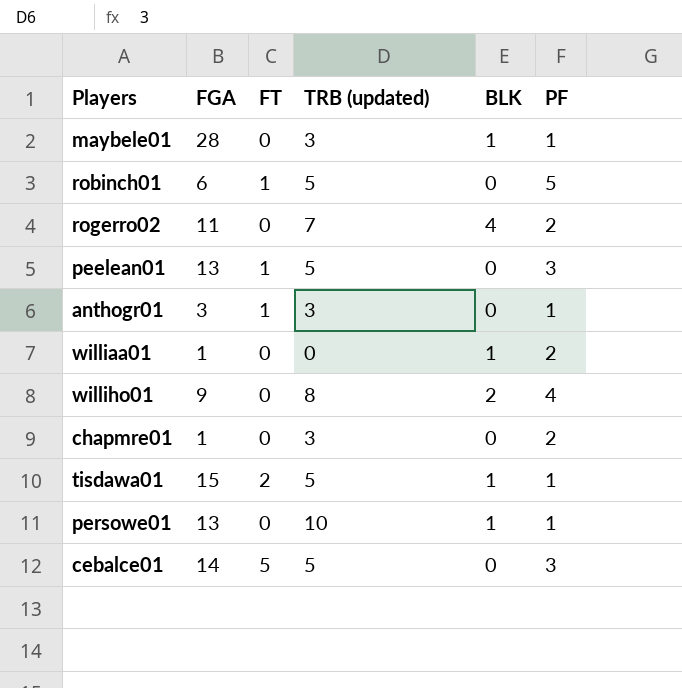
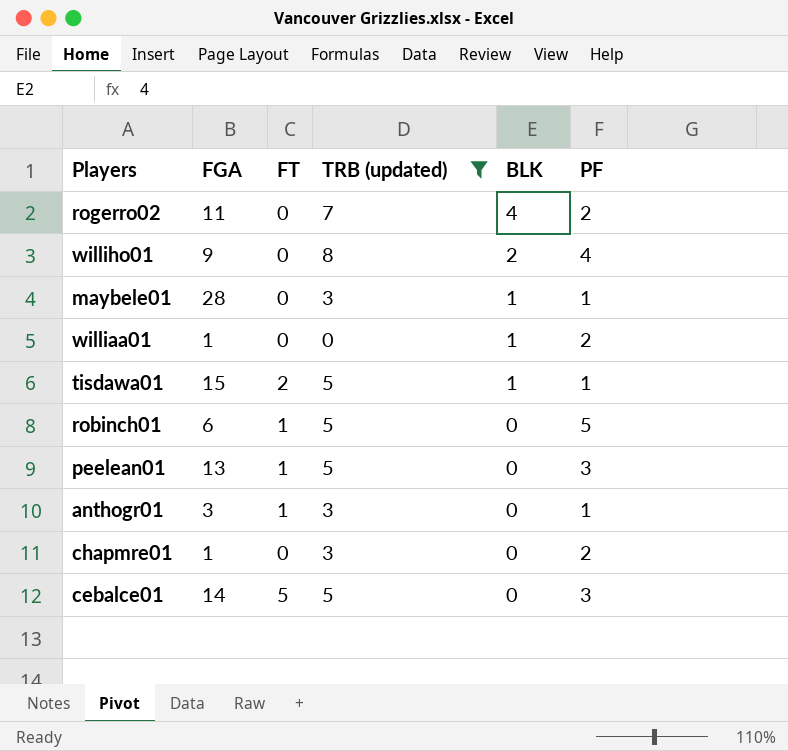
filter: none -> TRB (updated) != 10
row order: none -> BLK descending

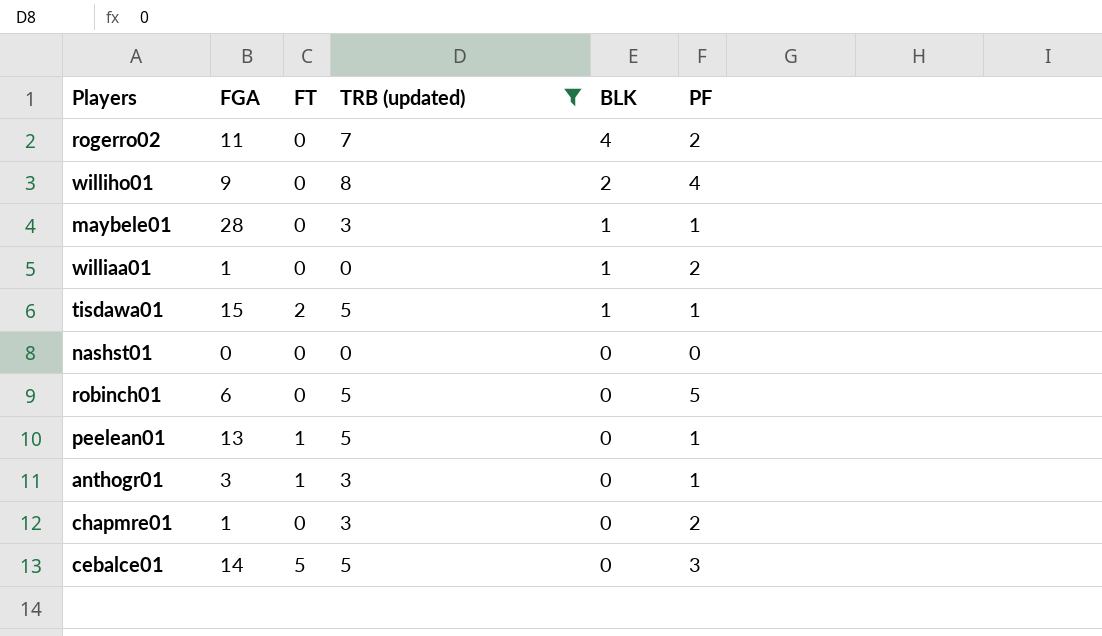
row nashst01: none -> 0 | 0 | 0 | 0 | 0
robinch01 | FT: 1 -> 0
peelean01 | PF: 3 -> 1

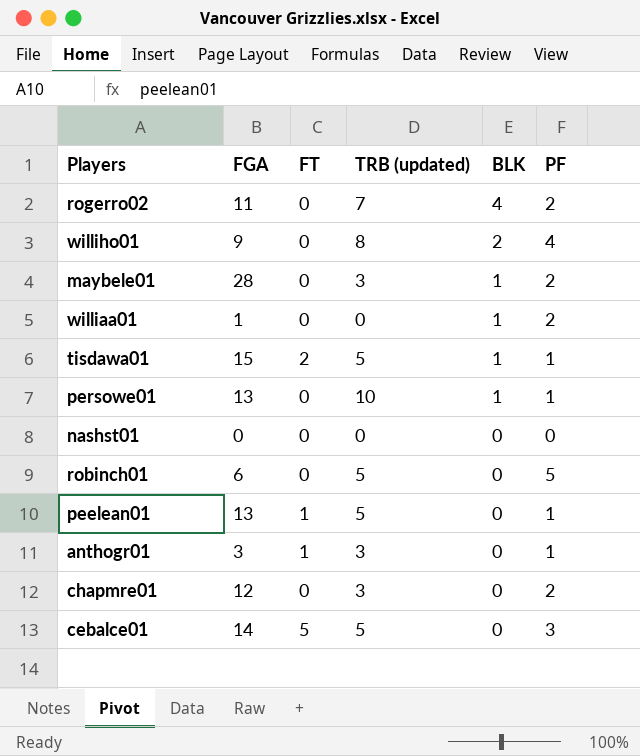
filter: TRB (updated) != 10 -> none
maybele01 | PF: 1 -> 2
chapmre01 | FGA: 1 -> 12

